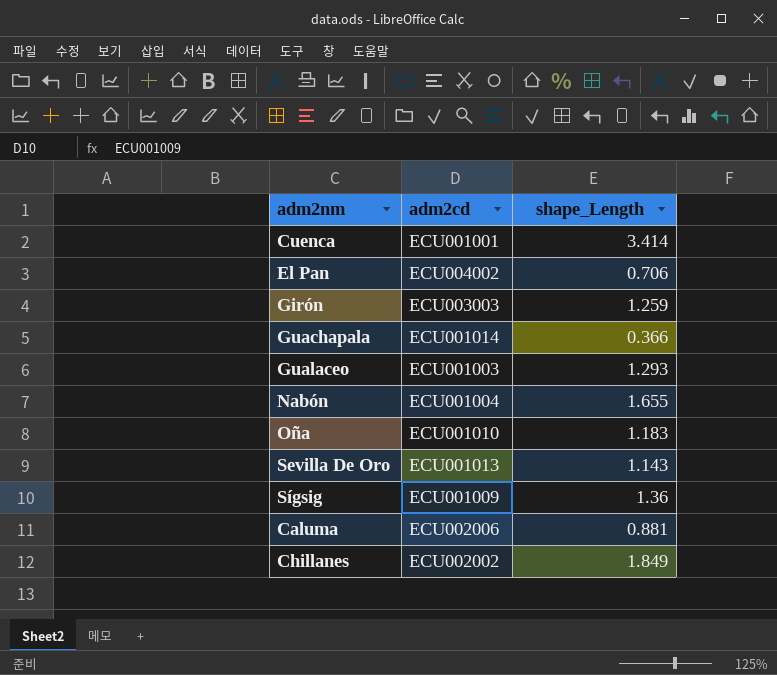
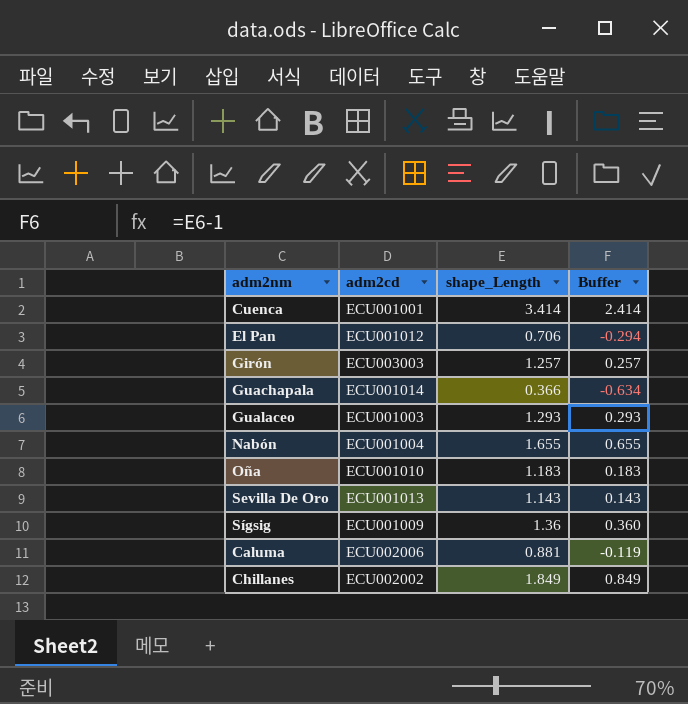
column Buffer | formula: none -> [shape_Length] - 1
El Pan | adm2cd: ECU004002 -> ECU001012
Girón | shape_Length: 1.259 -> 1.257

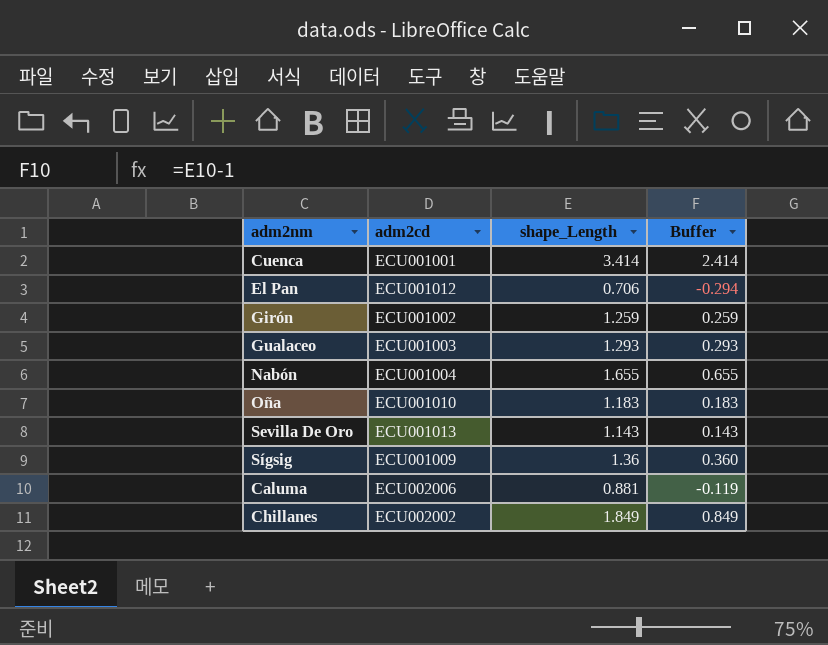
row Guachapala: ECU001014 | 0.366 | -0.634 -> none
Girón | adm2cd: ECU003003 -> ECU001002
Girón | shape_Length: 1.257 -> 1.259
Girón | Buffer: 0.257 -> 0.259

